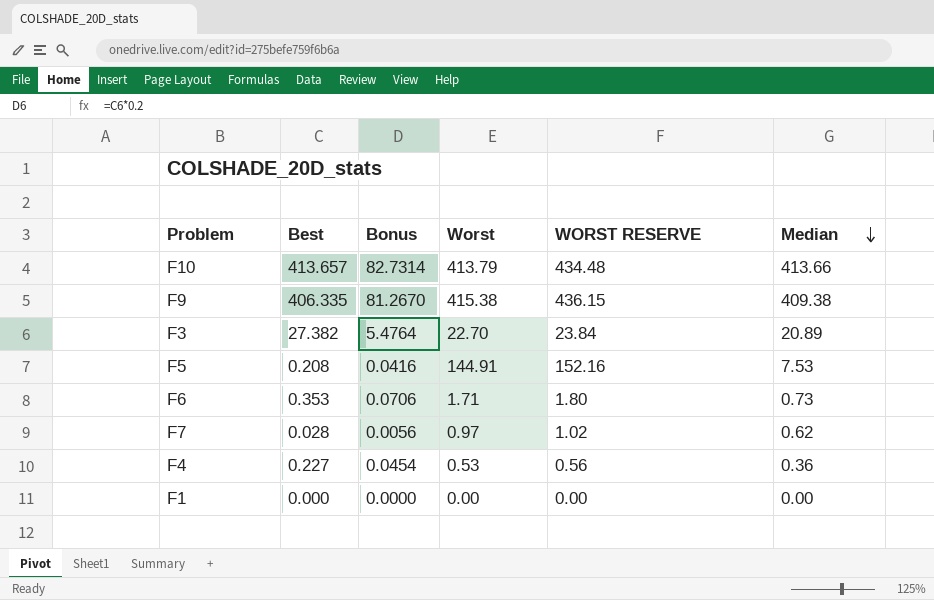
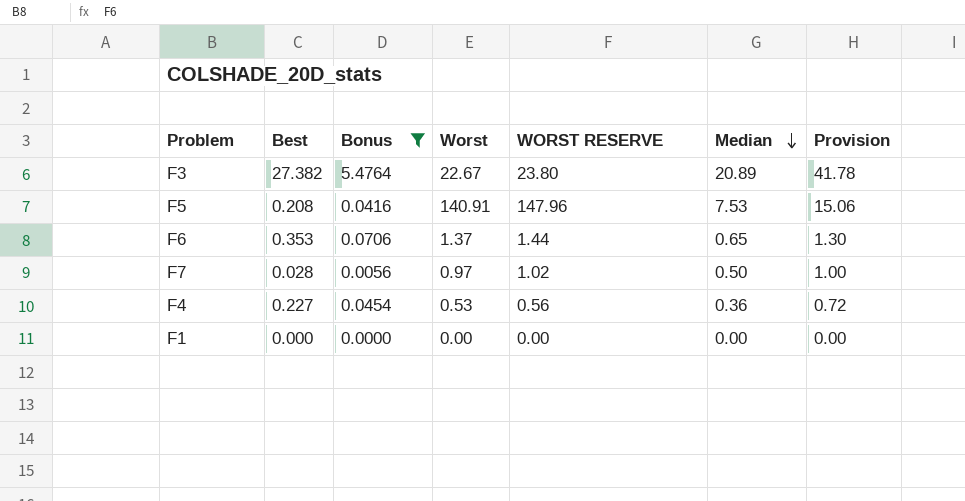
filter: none -> Bonus <= 5.4764
column Provision | formula: none -> [Median] * 2
F3 | Worst: 22.70 -> 22.67
F3 | WORST RESERVE: 23.84 -> 23.80
F5 | Worst: 144.91 -> 140.91
F5 | WORST RESERVE: 152.16 -> 147.96
F6 | Worst: 1.71 -> 1.37
F6 | WORST RESERVE: 1.80 -> 1.44
F6 | Median: 0.73 -> 0.65
F7 | Median: 0.62 -> 0.50

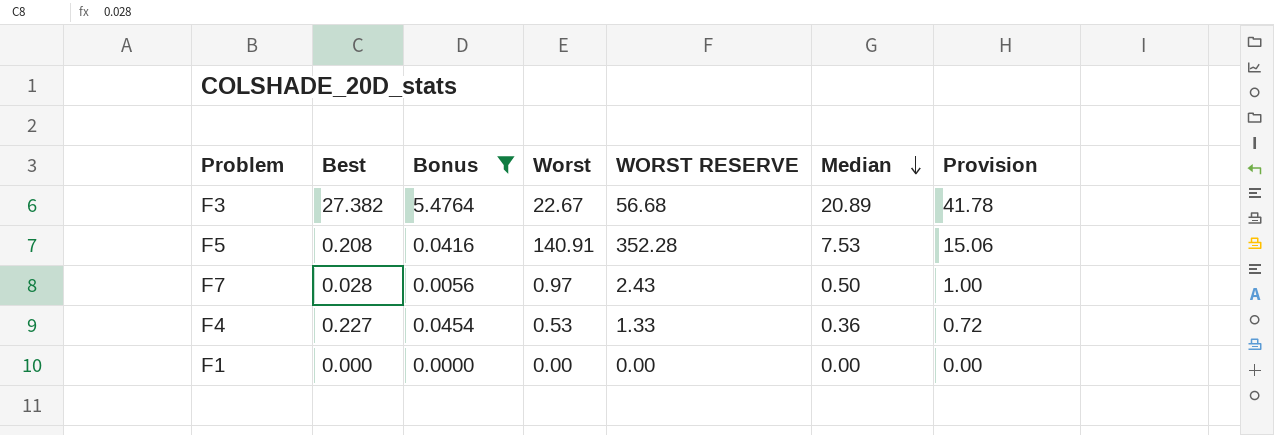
column WORST RESERVE | formula: [Worst] * 1.05 -> [Worst] * 2.5
row F6: 0.353 | 0.0706 | 1.37 | 1.44 | 0.65 | 1.30 -> none

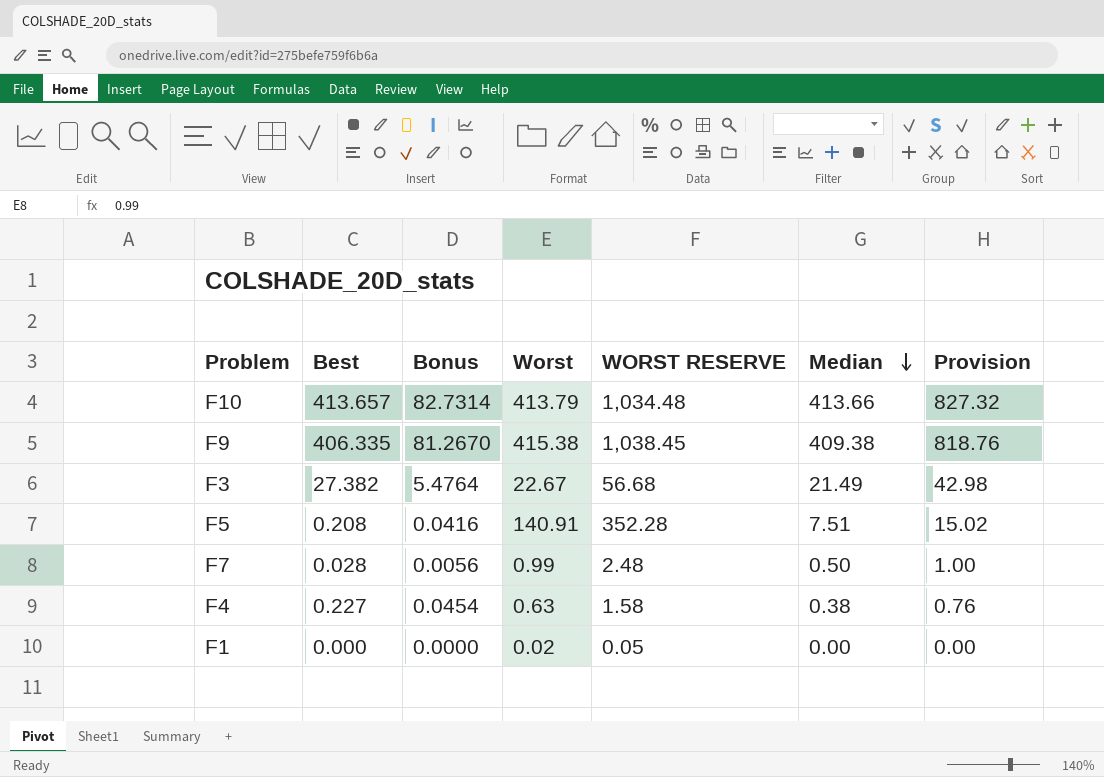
filter: Bonus <= 5.4764 -> none
F3 | Median: 20.89 -> 21.49
F3 | Provision: 41.78 -> 42.98
F5 | Median: 7.53 -> 7.51
F5 | Provision: 15.06 -> 15.02
F7 | Worst: 0.97 -> 0.99
F7 | WORST RESERVE: 2.43 -> 2.48
F4 | Worst: 0.53 -> 0.63
F4 | WORST RESERVE: 1.33 -> 1.58
F4 | Median: 0.36 -> 0.38
F4 | Provision: 0.72 -> 0.76
F1 | Worst: 0.00 -> 0.02
F1 | WORST RESERVE: 0.00 -> 0.05

